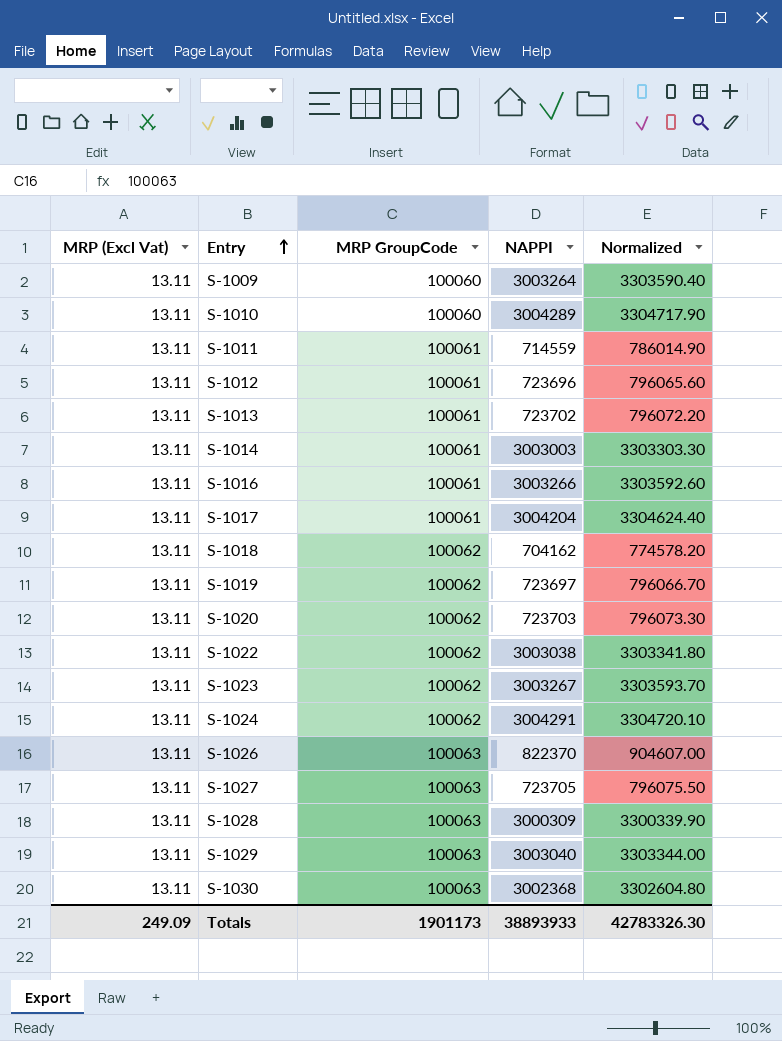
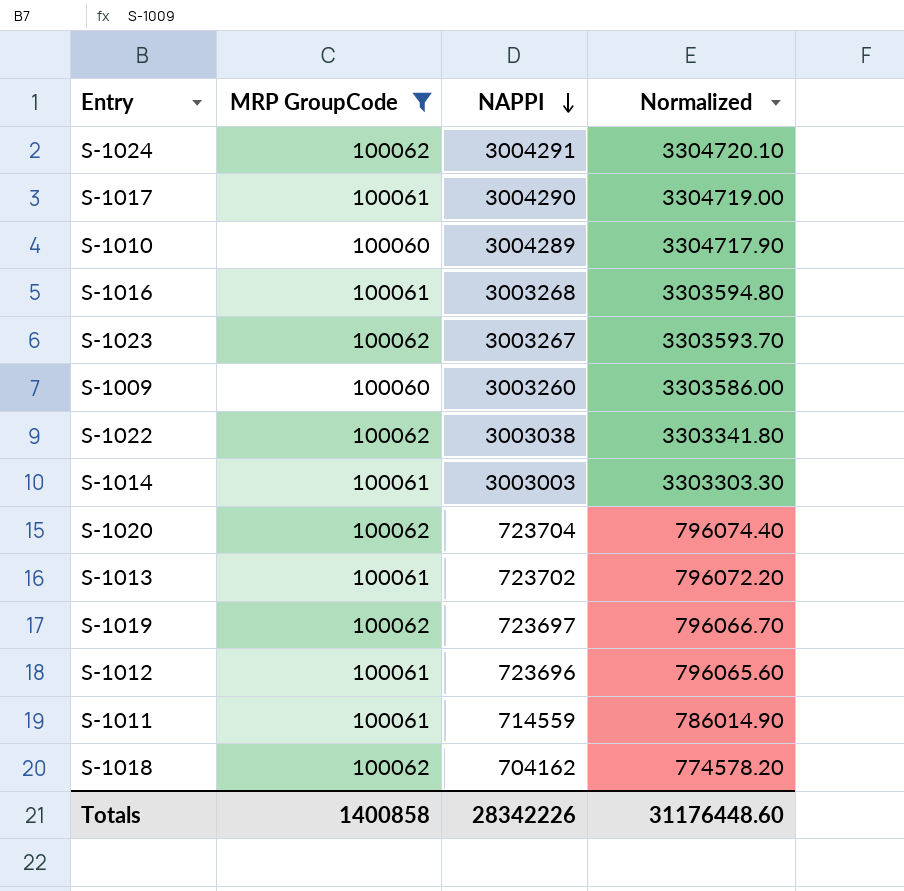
filter: none -> MRP GroupCode != 100063
row order: Entry ascending -> NAPPI descending
column MRP (Excl Vat) | position: 1 -> none
S-1017 | NAPPI: 3004204 -> 3004290
S-1017 | Normalized: 3304624.40 -> 3304719.00
S-1016 | NAPPI: 3003266 -> 3003268
S-1016 | Normalized: 3303592.60 -> 3303594.80
S-1009 | NAPPI: 3003264 -> 3003260
S-1009 | Normalized: 3303590.40 -> 3303586.00
S-1020 | NAPPI: 723703 -> 723704
S-1020 | Normalized: 796073.30 -> 796074.40
Totals | MRP GroupCode: 1901173 -> 1400858
Totals | NAPPI: 38893933 -> 28342226
Totals | Normalized: 42783326.30 -> 31176448.60

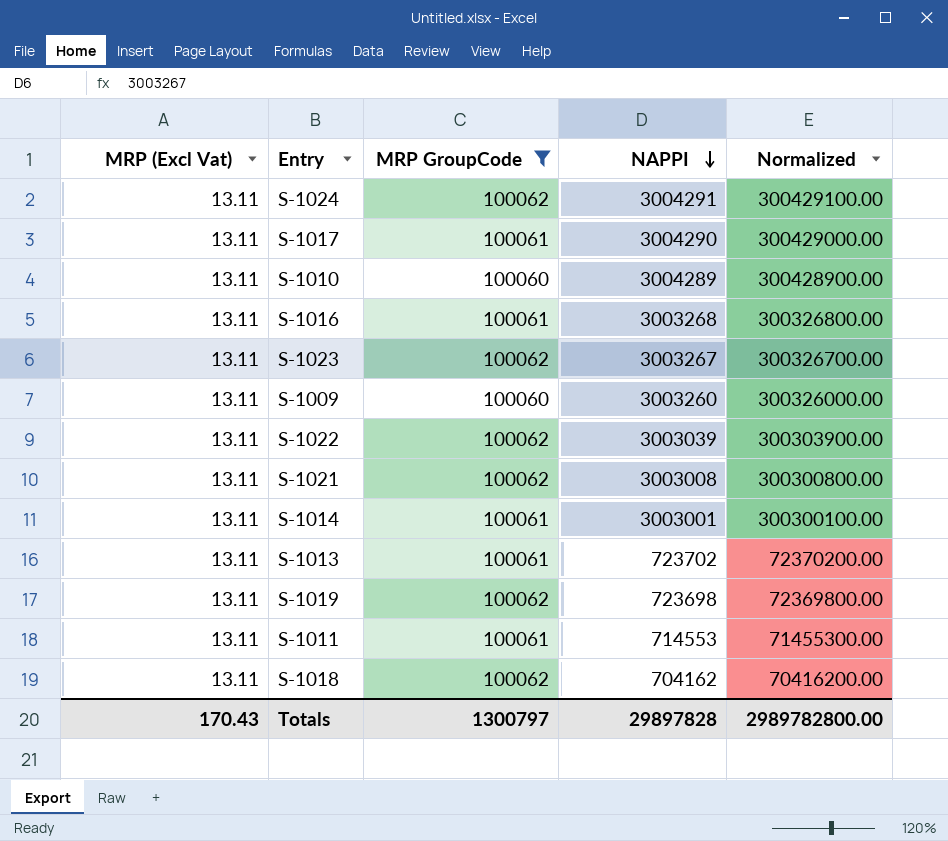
column MRP (Excl Vat) | position: none -> 1
column Normalized | formula: [NAPPI] * 1.1 -> [NAPPI] * 100
row S-1020: 100062 | 723704 | 796074.40 -> none
row S-1012: 100061 | 723696 | 796065.60 -> none
S-1022 | NAPPI: 3003038 -> 3003039
row S-1021: none -> 13.11 | 100062 | 3003008 | 300300800.00
S-1014 | NAPPI: 3003003 -> 3003001
S-1019 | NAPPI: 723697 -> 723698
S-1011 | NAPPI: 714559 -> 714553
Totals | MRP GroupCode: 1400858 -> 1300797
Totals | NAPPI: 28342226 -> 29897828
Totals | Normalized: 31176448.60 -> 2989782800.00

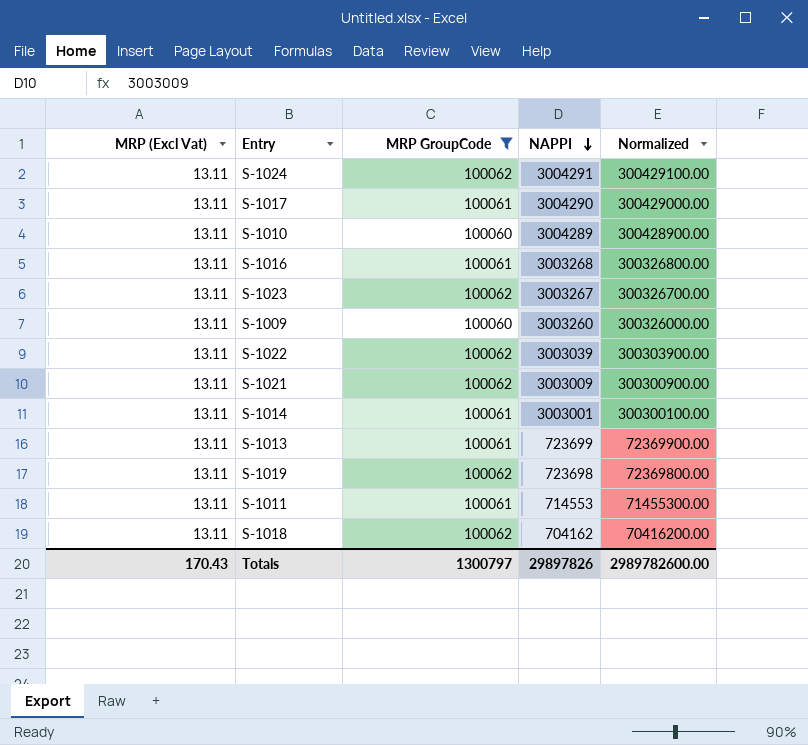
S-1021 | NAPPI: 3003008 -> 3003009
S-1021 | Normalized: 300300800.00 -> 300300900.00
S-1013 | NAPPI: 723702 -> 723699
S-1013 | Normalized: 72370200.00 -> 72369900.00
Totals | NAPPI: 29897828 -> 29897826
Totals | Normalized: 2989782800.00 -> 2989782600.00

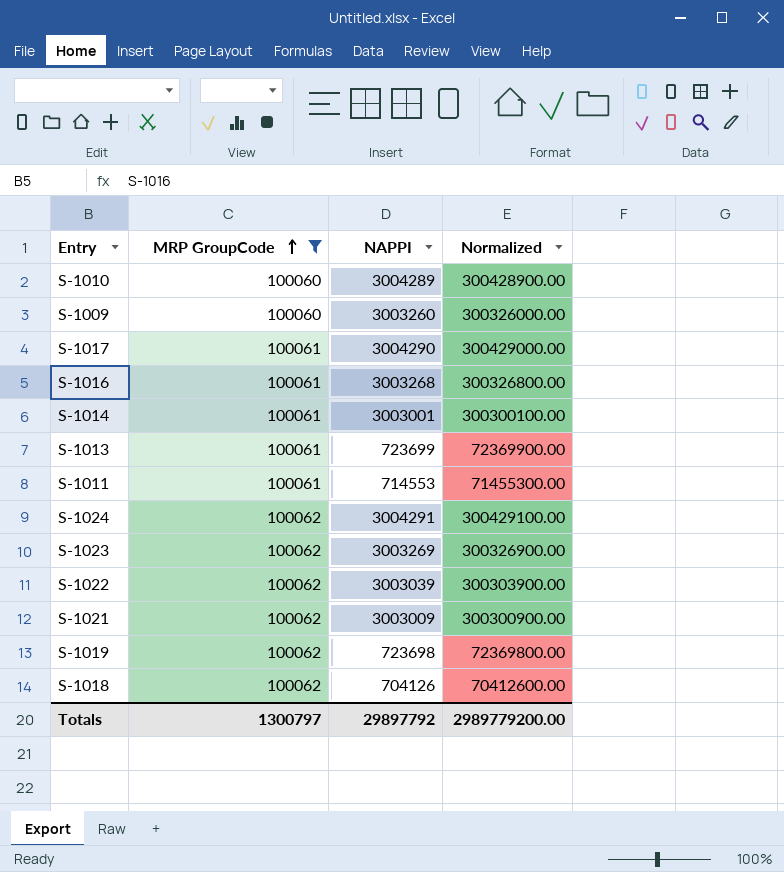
row order: NAPPI descending -> MRP GroupCode ascending
column MRP (Excl Vat) | position: 1 -> none
S-1023 | NAPPI: 3003267 -> 3003269
S-1023 | Normalized: 300326700.00 -> 300326900.00
S-1018 | NAPPI: 704162 -> 704126
S-1018 | Normalized: 70416200.00 -> 70412600.00
Totals | NAPPI: 29897826 -> 29897792
Totals | Normalized: 2989782600.00 -> 2989779200.00

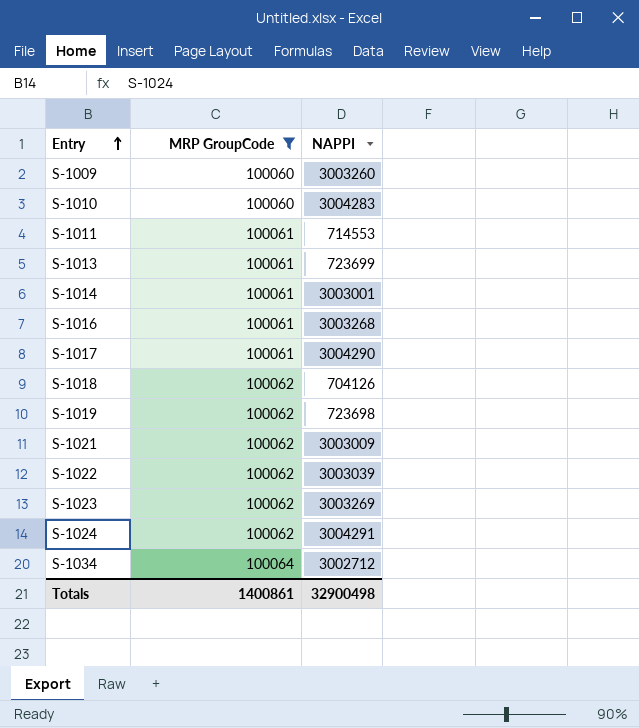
row order: MRP GroupCode ascending -> Entry ascending
column Normalized | formula: [NAPPI] * 100 -> none
S-1010 | NAPPI: 3004289 -> 3004283
row S-1034: none -> 100064 | 3002712
Totals | MRP GroupCode: 1300797 -> 1400861
Totals | NAPPI: 29897792 -> 32900498

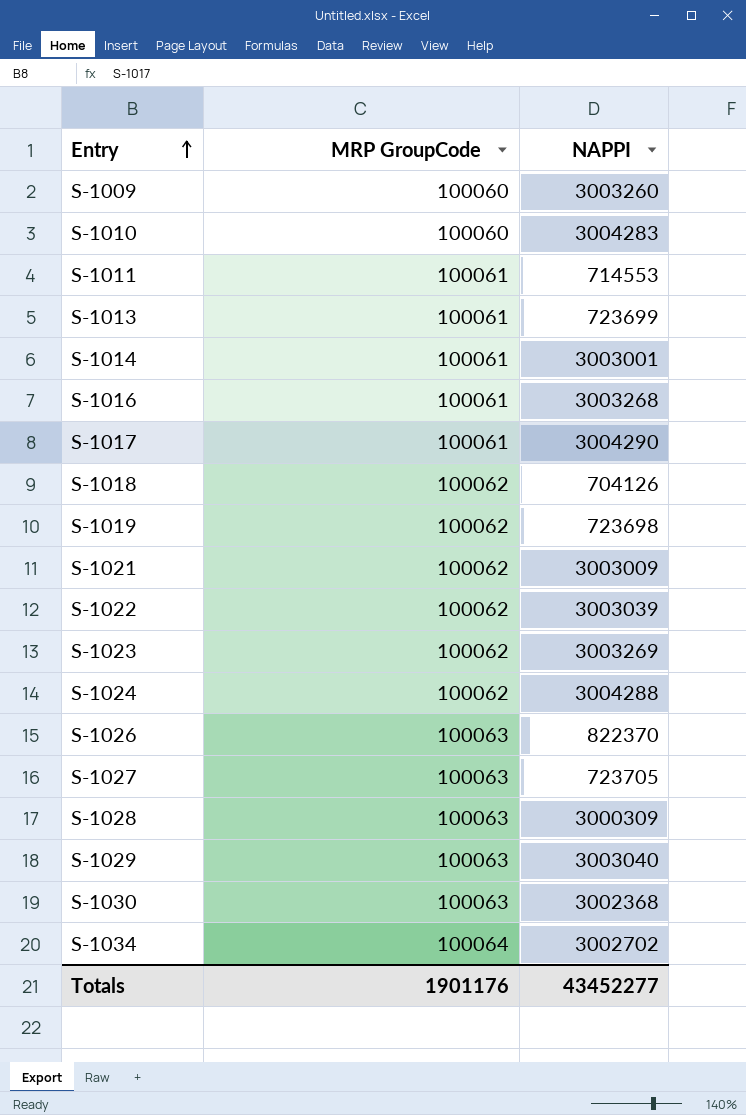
filter: MRP GroupCode != 100063 -> none
S-1024 | NAPPI: 3004291 -> 3004288
S-1034 | NAPPI: 3002712 -> 3002702
Totals | MRP GroupCode: 1400861 -> 1901176
Totals | NAPPI: 32900498 -> 43452277

